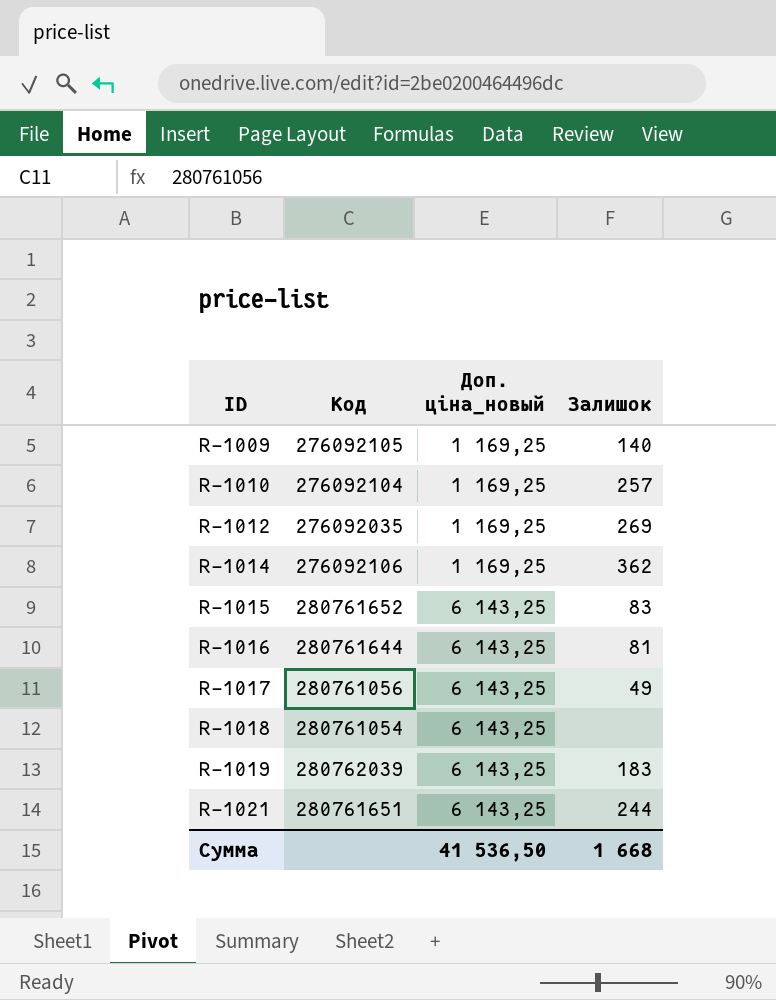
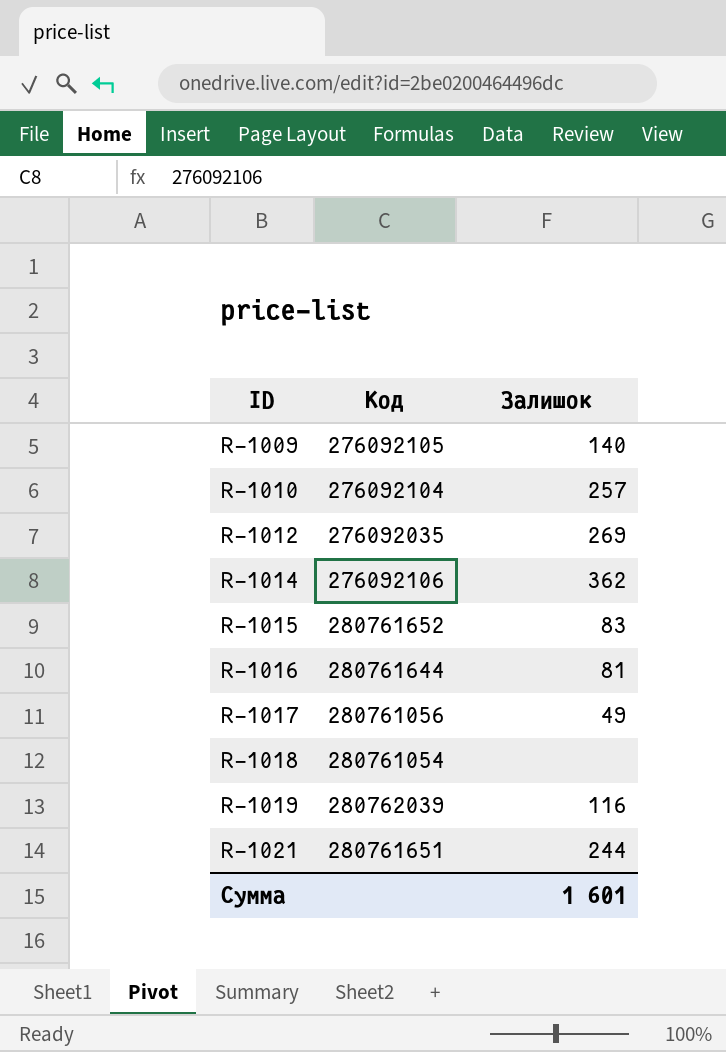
column Доп. ціна_новый | position: 3 -> none
R-1019 | Залишок: 183 -> 116
Сумма | Залишок: 1 668 -> 1 601

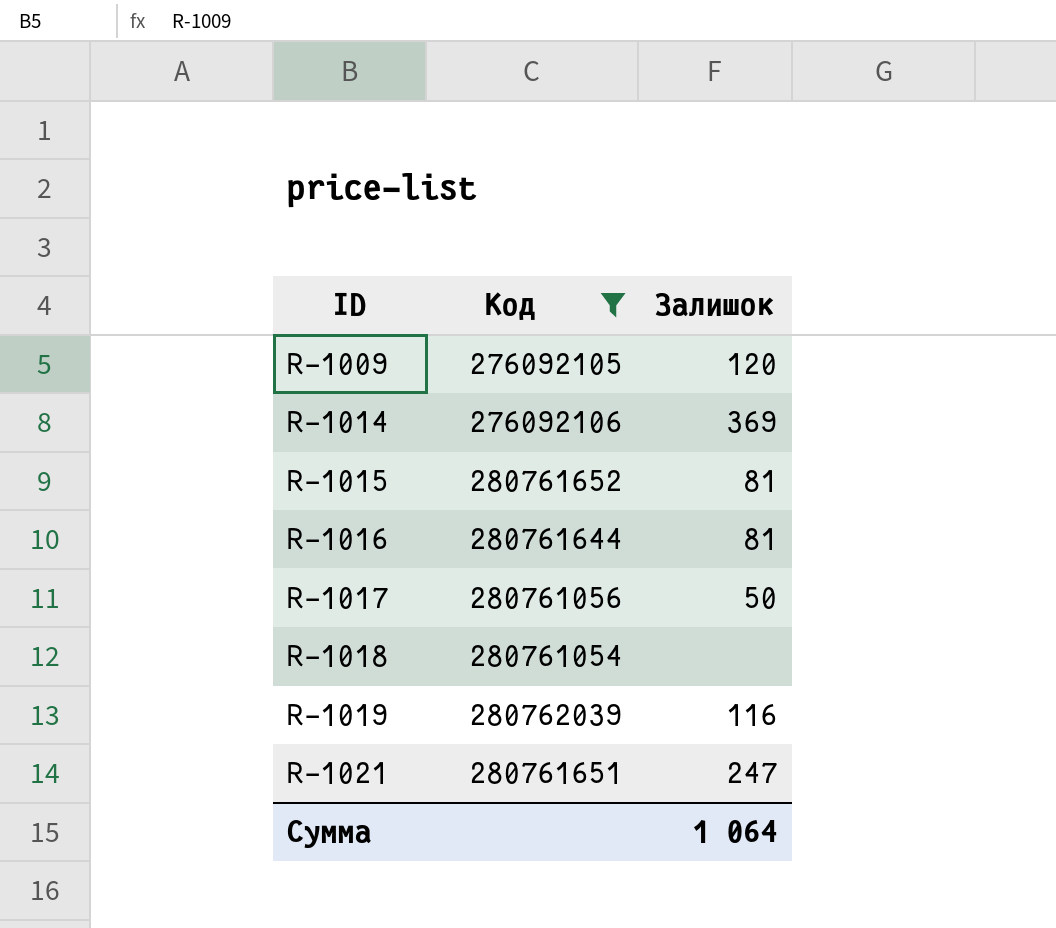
filter: none -> Код >= 276092105
R-1009 | Залишок: 140 -> 120
R-1014 | Залишок: 362 -> 369
R-1015 | Залишок: 83 -> 81
R-1017 | Залишок: 49 -> 50
R-1021 | Залишок: 244 -> 247
Сумма | Залишок: 1 601 -> 1 064

